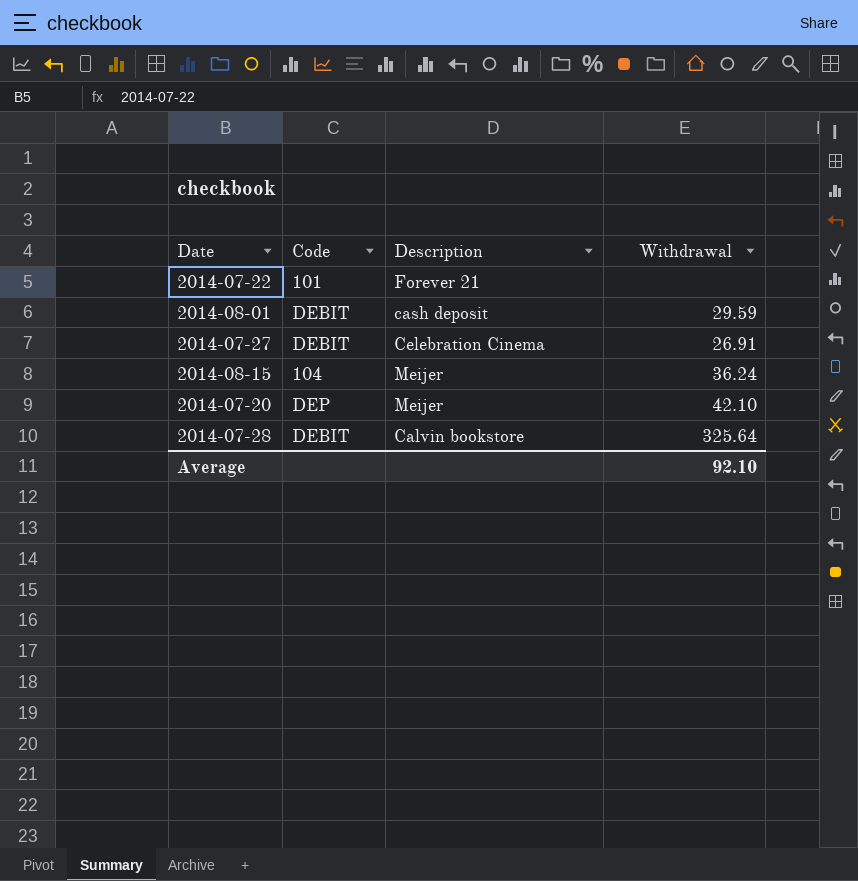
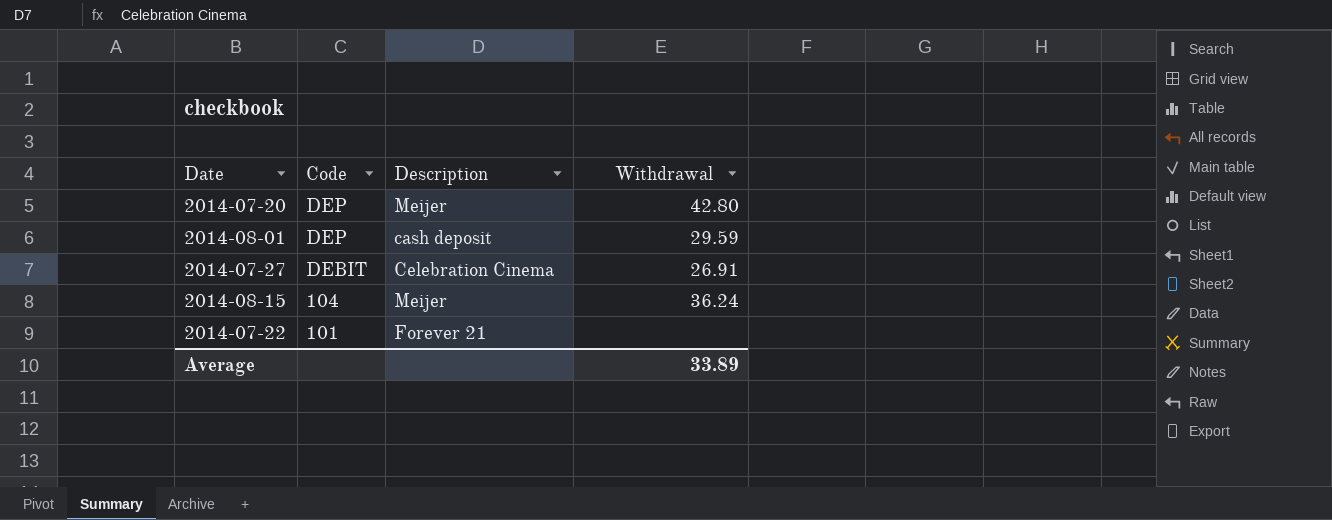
row order: none -> Code descending
row 2014-07-28: DEBIT | Calvin bookstore | 325.64 -> none
2014-07-20 | Withdrawal: 42.10 -> 42.80
2014-08-01 | Code: DEBIT -> DEP
Average | Withdrawal: 92.10 -> 33.89

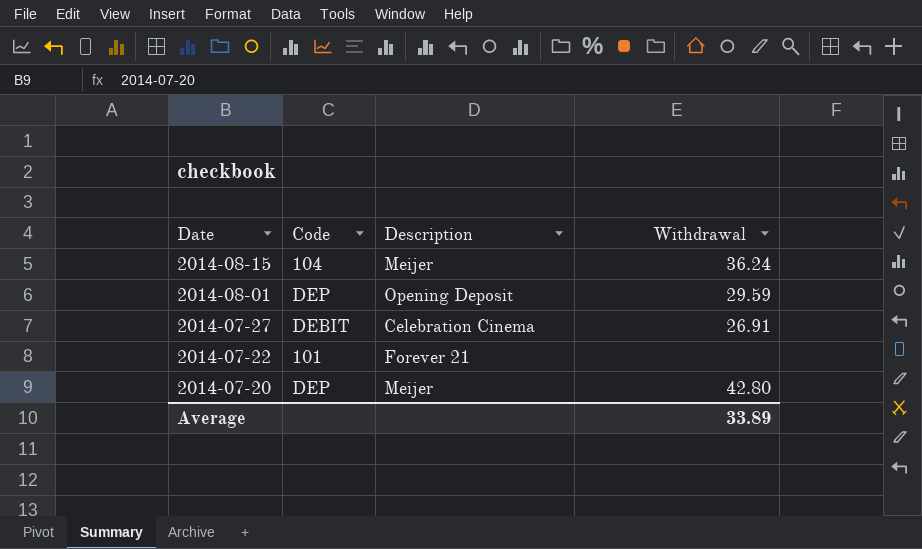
row order: Code descending -> Date descending
2014-08-01 | Description: cash deposit -> Opening Deposit

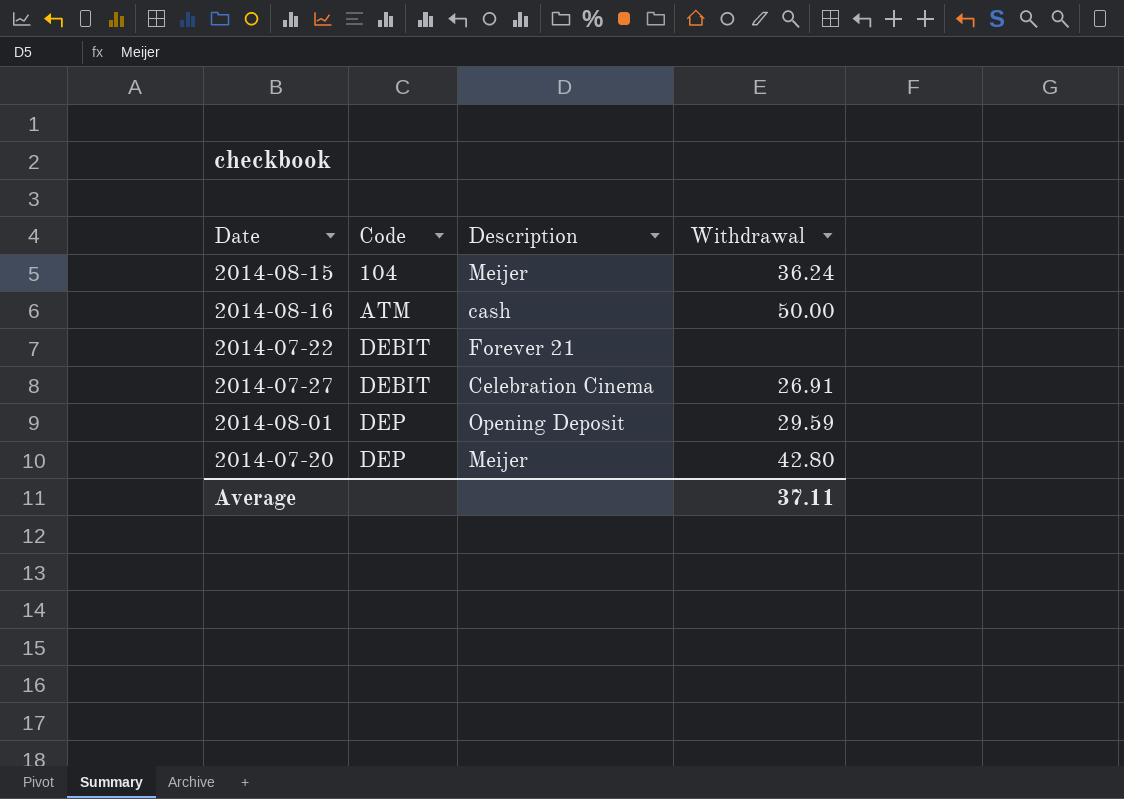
row order: Date descending -> Code ascending
row 2014-08-16: none -> ATM | cash | 50.00
2014-07-22 | Code: 101 -> DEBIT
Average | Withdrawal: 33.89 -> 37.11

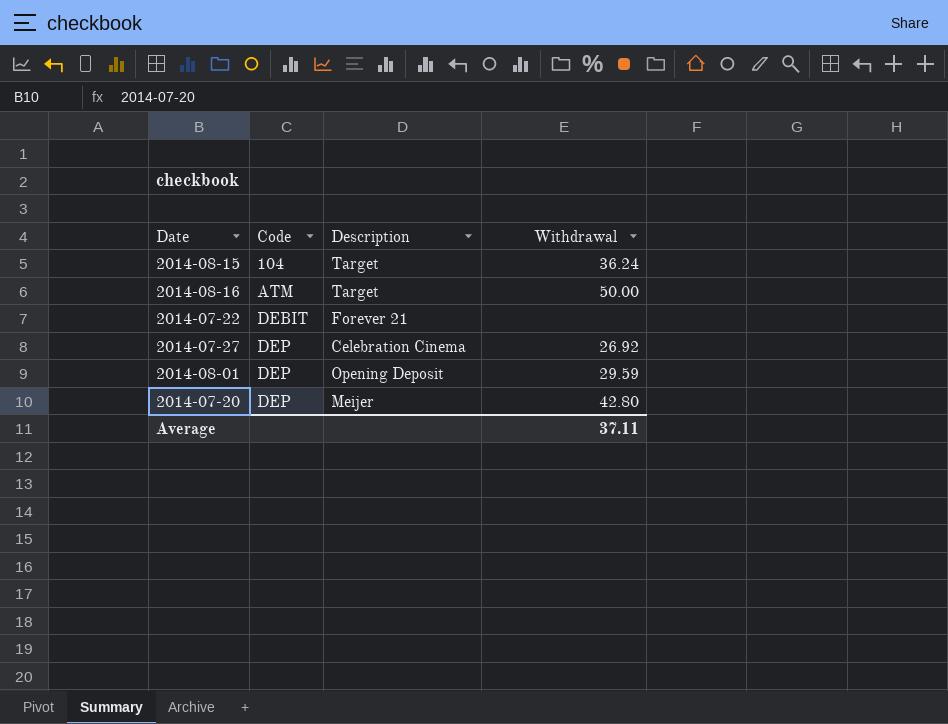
2014-08-15 | Description: Meijer -> Target
2014-08-16 | Description: cash -> Target
2014-07-27 | Code: DEBIT -> DEP
2014-07-27 | Withdrawal: 26.91 -> 26.92

